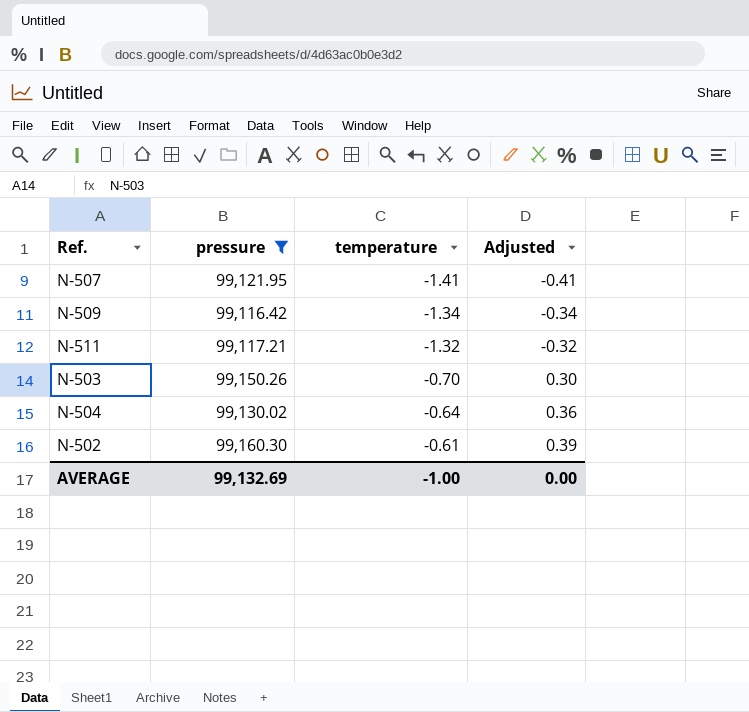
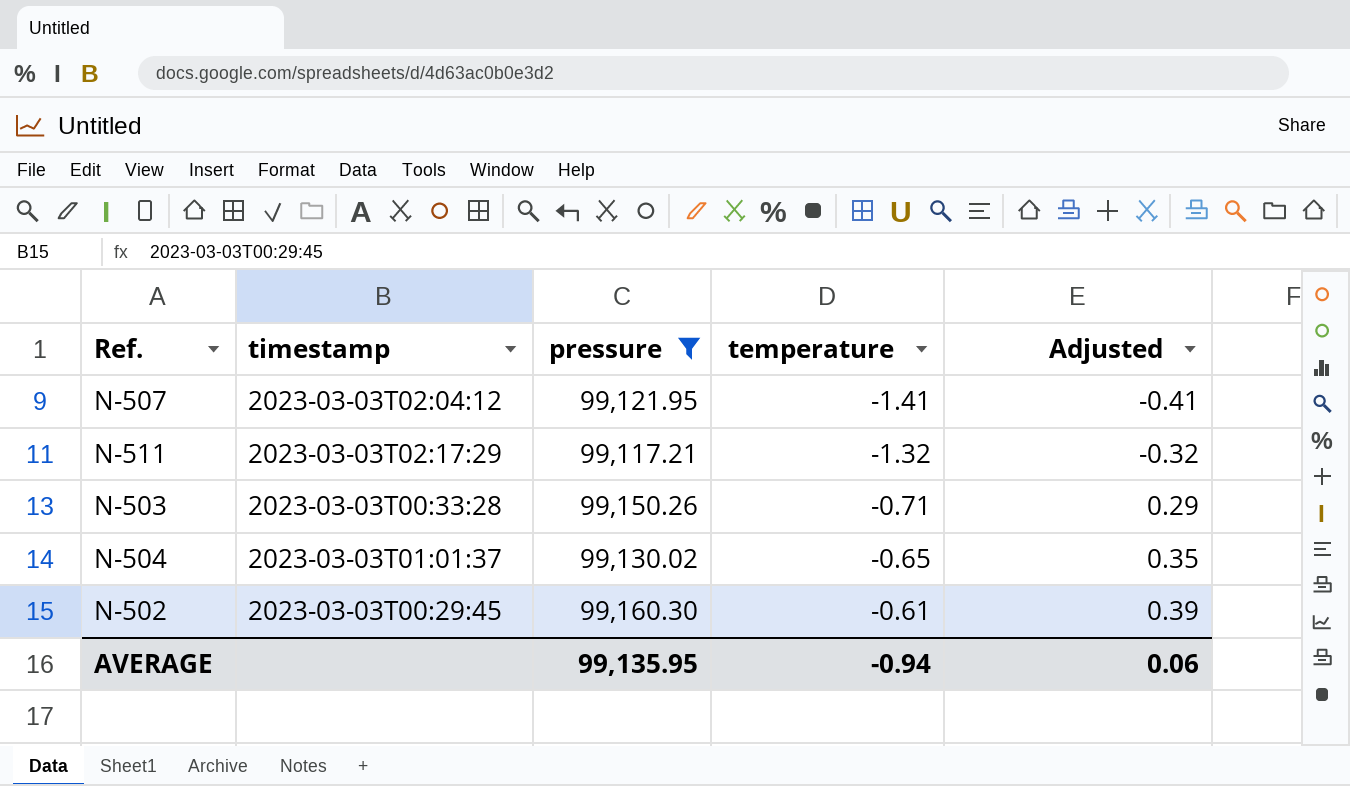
column timestamp | position: none -> 2
row N-509: 99,116.42 | -1.34 | -0.34 -> none
N-503 | temperature: -0.70 -> -0.71
N-503 | Adjusted: 0.30 -> 0.29
N-504 | temperature: -0.64 -> -0.65
N-504 | Adjusted: 0.36 -> 0.35
AVERAGE | pressure: 99,132.69 -> 99,135.95
AVERAGE | temperature: -1.00 -> -0.94
AVERAGE | Adjusted: 0.00 -> 0.06

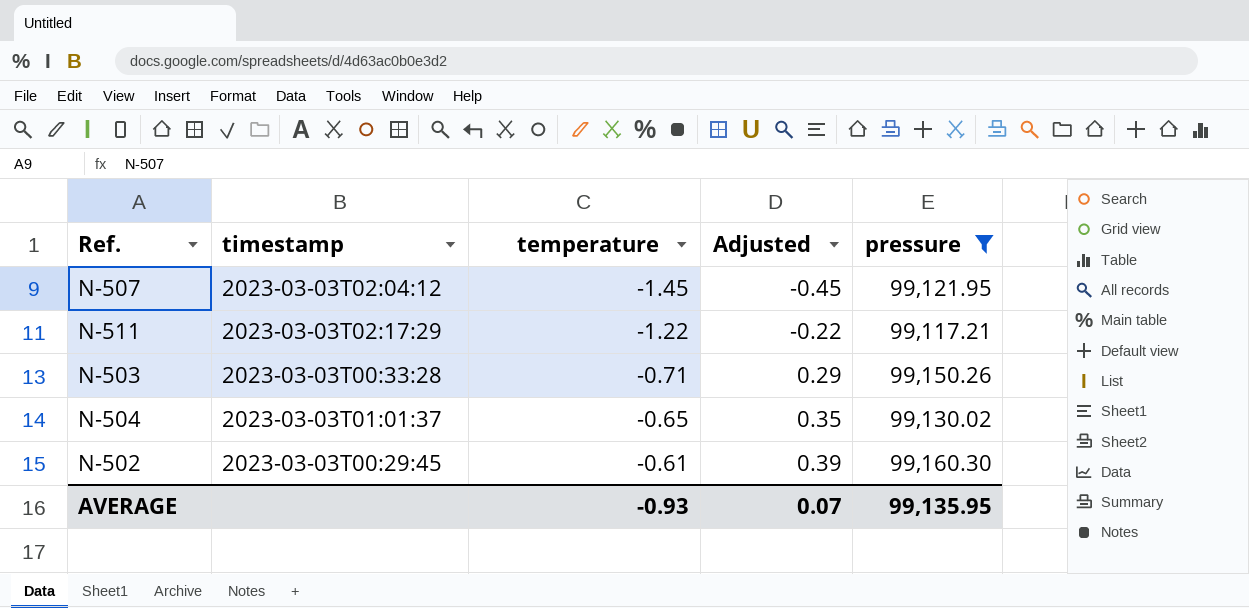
column pressure | position: 3 -> 5
N-507 | temperature: -1.41 -> -1.45
N-507 | Adjusted: -0.41 -> -0.45
N-511 | temperature: -1.32 -> -1.22
N-511 | Adjusted: -0.32 -> -0.22
AVERAGE | temperature: -0.94 -> -0.93
AVERAGE | Adjusted: 0.06 -> 0.07

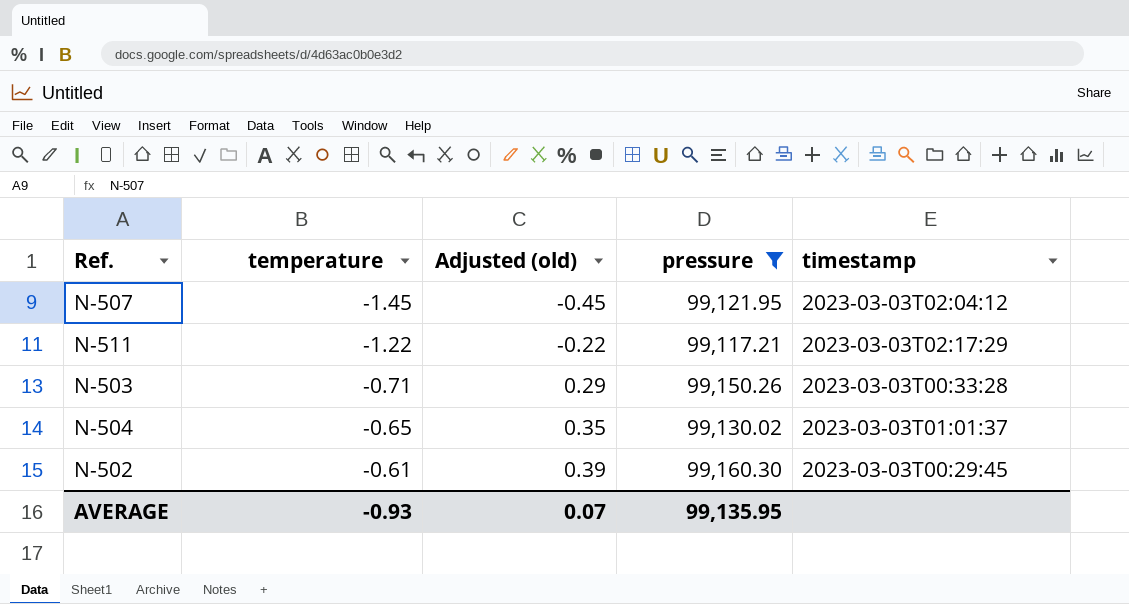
column name: Adjusted -> Adjusted (old)
column timestamp | position: 2 -> 5

